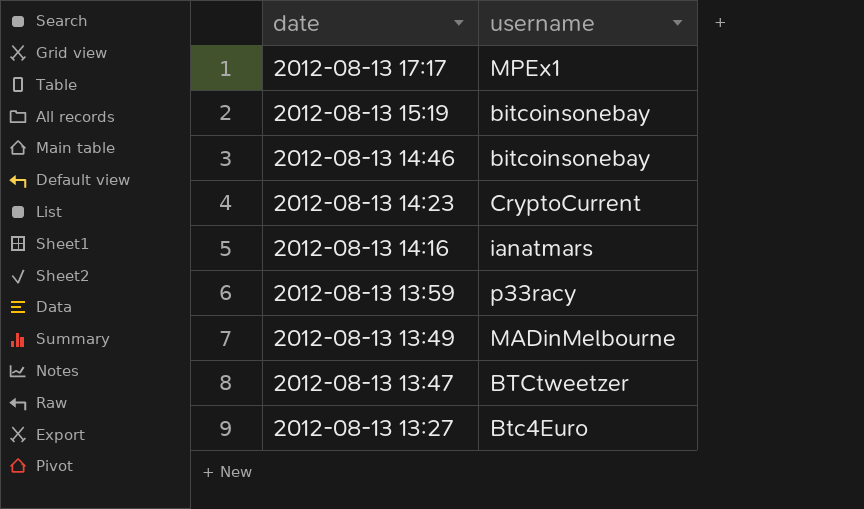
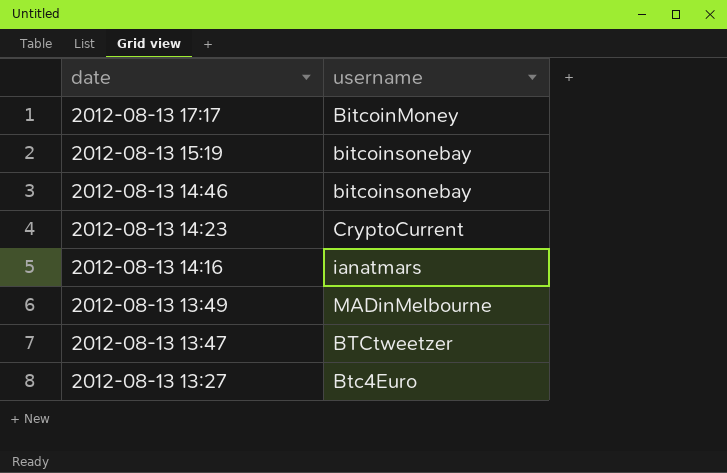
row 2012-08-13 13:59: p33racy -> none
2012-08-13 17:17 | username: MPEx1 -> BitcoinMoney

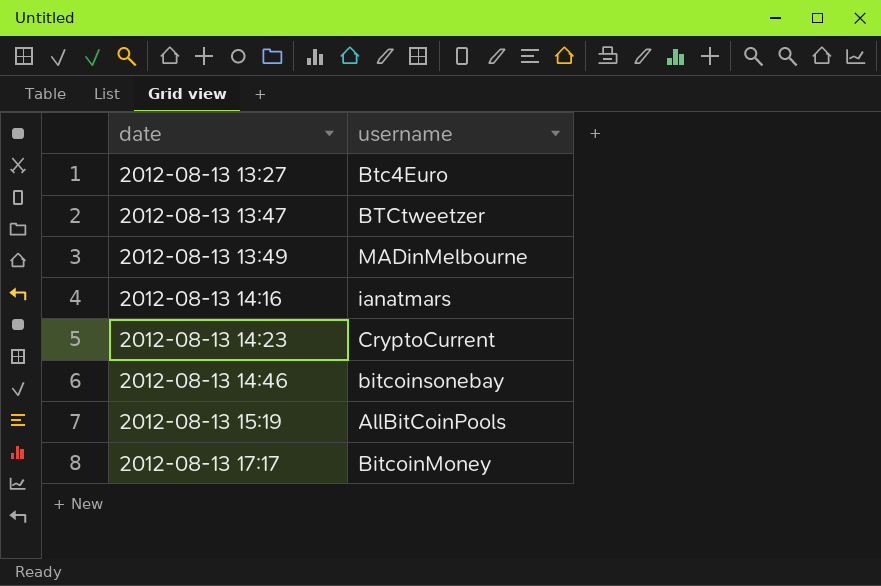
row order: date descending -> date ascending
2012-08-13 15:19 | username: bitcoinsonebay -> AllBitCoinPools

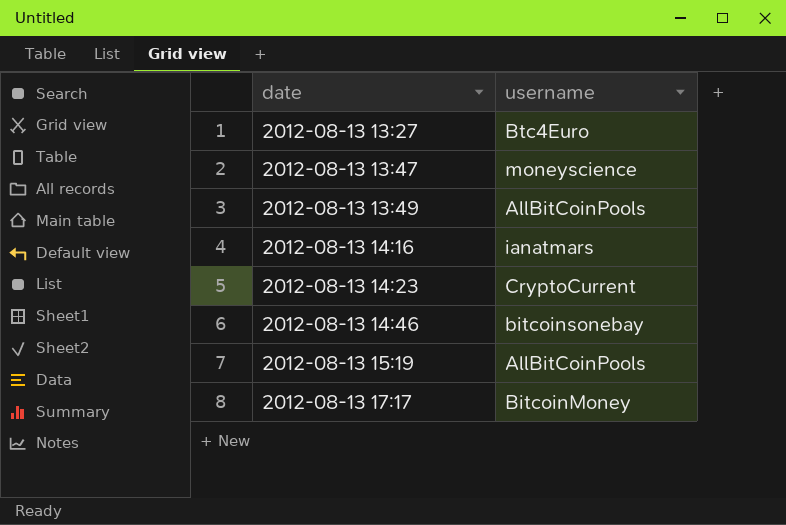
2012-08-13 13:47 | username: BTCtweetzer -> moneyscience
2012-08-13 13:49 | username: MADinMelbourne -> AllBitCoinPools

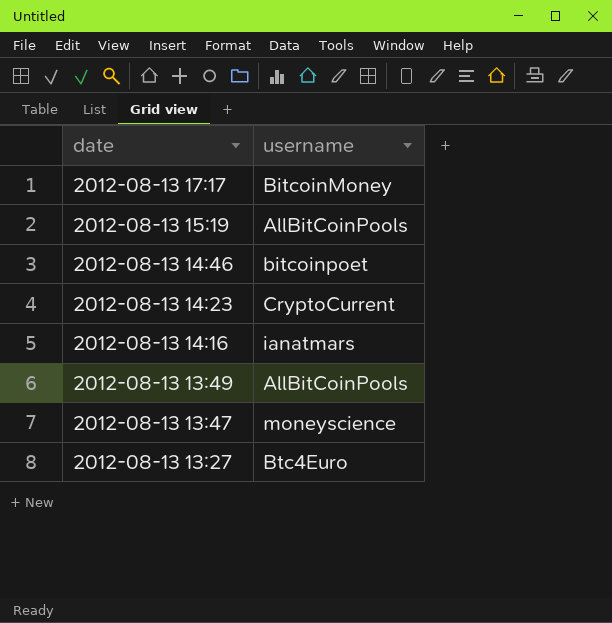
row order: date ascending -> date descending
2012-08-13 14:46 | username: bitcoinsonebay -> bitcoinpoet

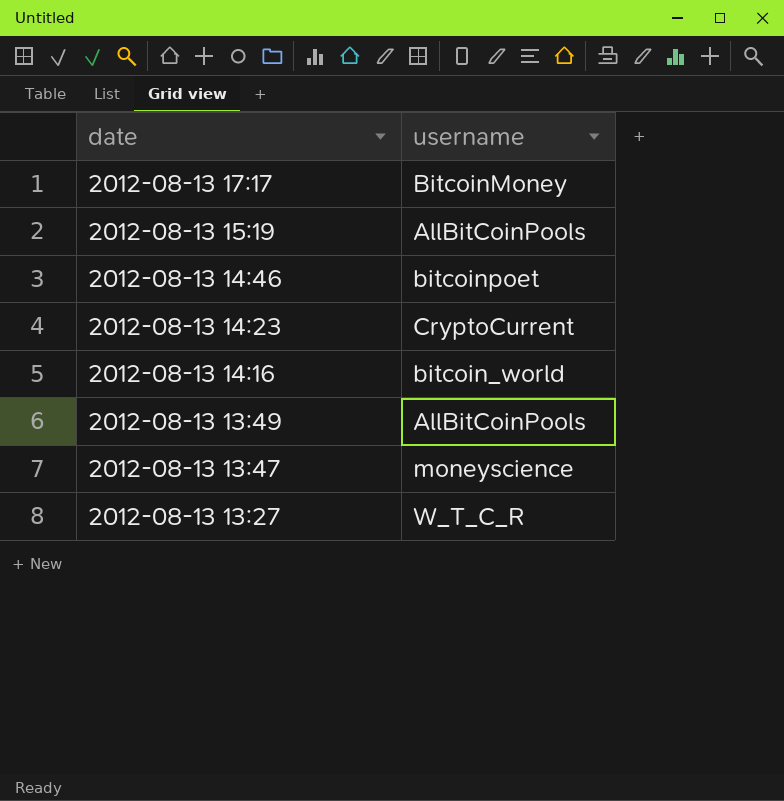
2012-08-13 14:16 | username: ianatmars -> bitcoin_world
2012-08-13 13:27 | username: Btc4Euro -> W_T_C_R

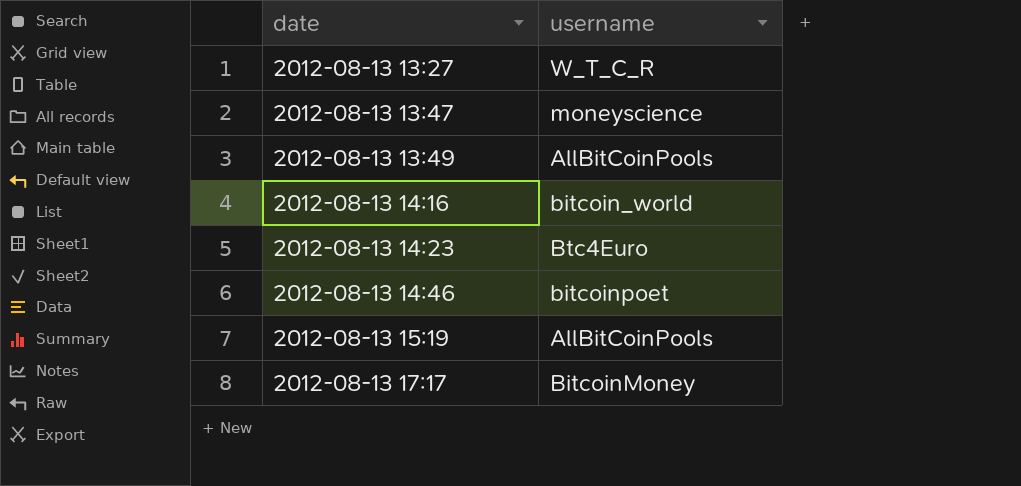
row order: date descending -> date ascending
2012-08-13 14:23 | username: CryptoCurrent -> Btc4Euro

